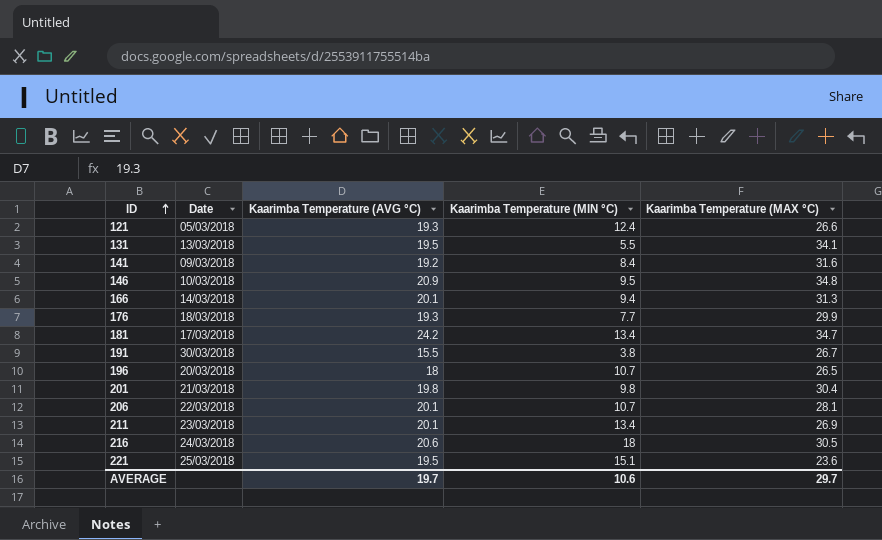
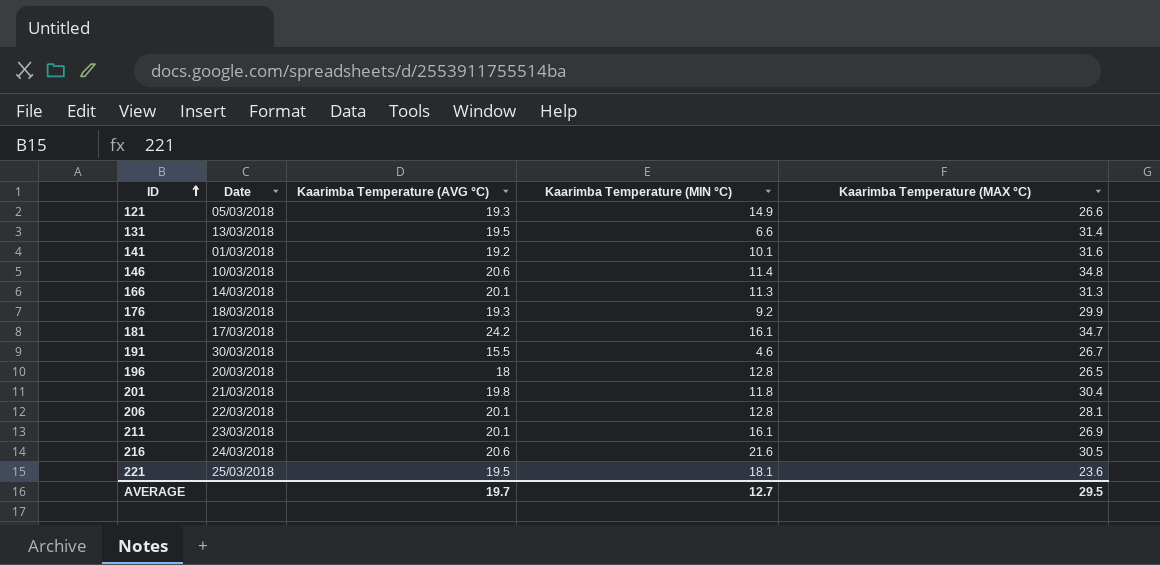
121 | Kaarimba Temperature (MIN °C): 12.4 -> 14.9
131 | Kaarimba Temperature (MIN °C): 5.5 -> 6.6
131 | Kaarimba Temperature (MAX °C): 34.1 -> 31.4
141 | Date: 09/03/2018 -> 01/03/2018
141 | Kaarimba Temperature (MIN °C): 8.4 -> 10.1
146 | Kaarimba Temperature (AVG °C): 20.9 -> 20.6
146 | Kaarimba Temperature (MIN °C): 9.5 -> 11.4
166 | Kaarimba Temperature (MIN °C): 9.4 -> 11.3
176 | Kaarimba Temperature (MIN °C): 7.7 -> 9.2
181 | Kaarimba Temperature (MIN °C): 13.4 -> 16.1
191 | Kaarimba Temperature (MIN °C): 3.8 -> 4.6
196 | Kaarimba Temperature (MIN °C): 10.7 -> 12.8
201 | Kaarimba Temperature (MIN °C): 9.8 -> 11.8
206 | Kaarimba Temperature (MIN °C): 10.7 -> 12.8
211 | Kaarimba Temperature (MIN °C): 13.4 -> 16.1
216 | Kaarimba Temperature (MIN °C): 18 -> 21.6
221 | Kaarimba Temperature (MIN °C): 15.1 -> 18.1
AVERAGE | Kaarimba Temperature (MIN °C): 10.6 -> 12.7
AVERAGE | Kaarimba Temperature (MAX °C): 29.7 -> 29.5

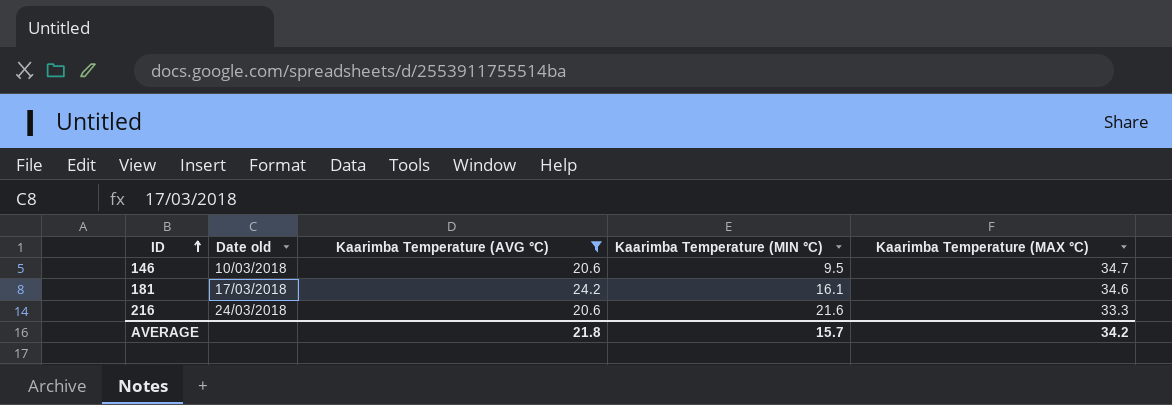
filter: none -> Kaarimba Temperature (AVG °C) >= 20.6
column name: Date -> Date old
146 | Kaarimba Temperature (MIN °C): 11.4 -> 9.5
146 | Kaarimba Temperature (MAX °C): 34.8 -> 34.7
181 | Kaarimba Temperature (MAX °C): 34.7 -> 34.6
216 | Kaarimba Temperature (MAX °C): 30.5 -> 33.3
AVERAGE | Kaarimba Temperature (AVG °C): 19.7 -> 21.8
AVERAGE | Kaarimba Temperature (MIN °C): 12.7 -> 15.7
AVERAGE | Kaarimba Temperature (MAX °C): 29.5 -> 34.2

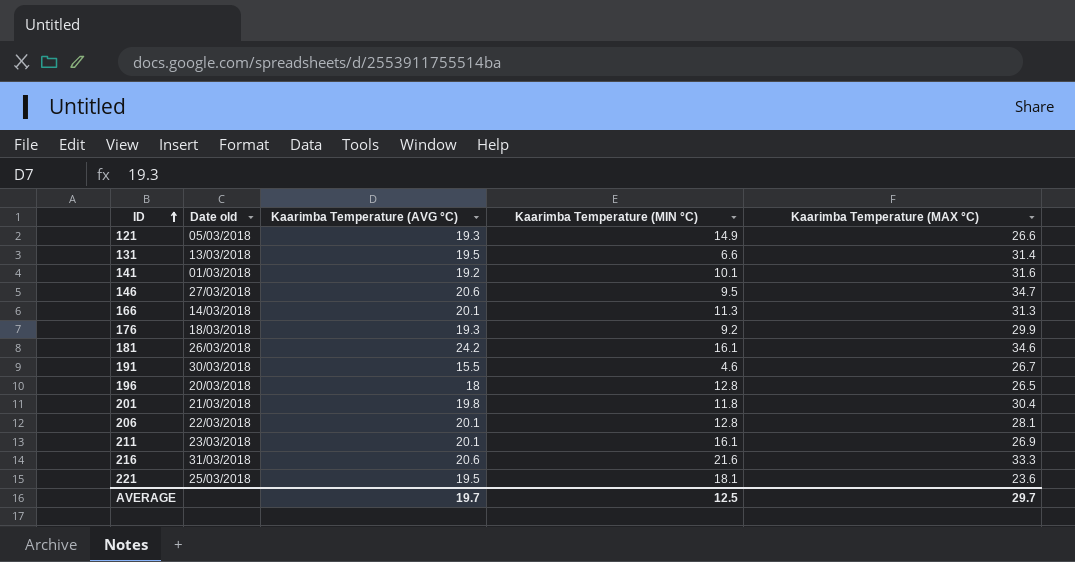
filter: Kaarimba Temperature (AVG °C) >= 20.6 -> none
146 | Date old: 10/03/2018 -> 27/03/2018
181 | Date old: 17/03/2018 -> 26/03/2018
216 | Date old: 24/03/2018 -> 31/03/2018
AVERAGE | Kaarimba Temperature (AVG °C): 21.8 -> 19.7
AVERAGE | Kaarimba Temperature (MIN °C): 15.7 -> 12.5
AVERAGE | Kaarimba Temperature (MAX °C): 34.2 -> 29.7

